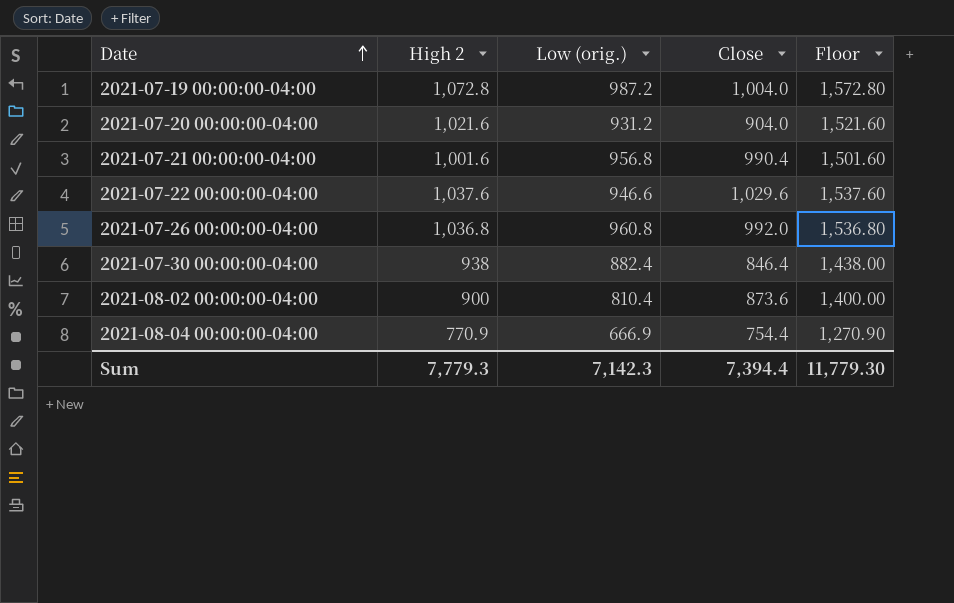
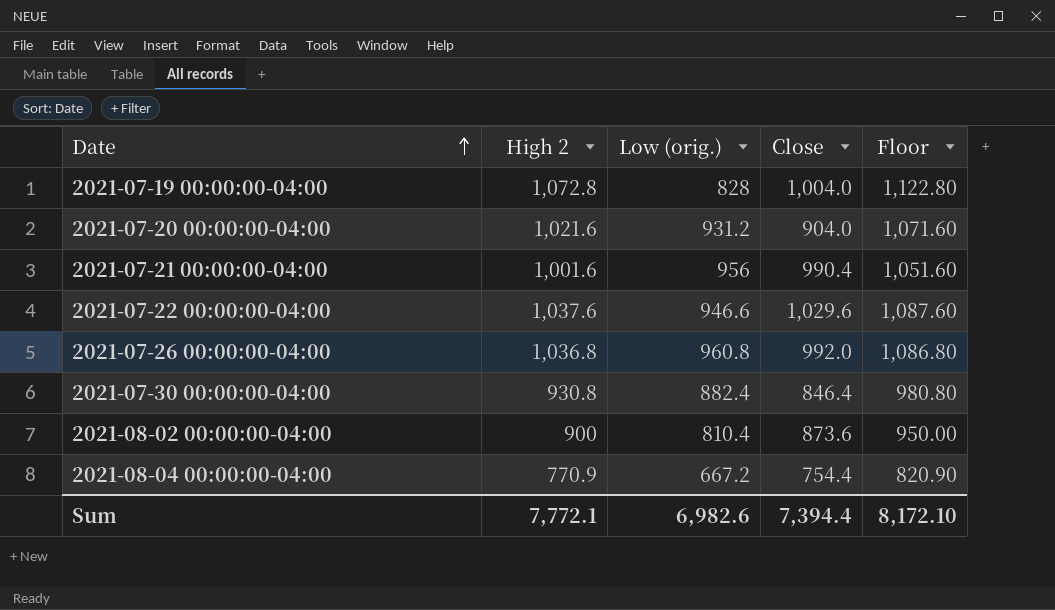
column Floor | formula: [High 2] + 500 -> [High 2] + 50
2021-07-19 00:00:00-04:00 | Low (orig.): 987.2 -> 828
2021-07-21 00:00:00-04:00 | Low (orig.): 956.8 -> 956
2021-07-30 00:00:00-04:00 | High 2: 938 -> 930.8
2021-08-04 00:00:00-04:00 | Low (orig.): 666.9 -> 667.2
Sum | High 2: 7,779.3 -> 7,772.1
Sum | Low (orig.): 7,142.3 -> 6,982.6
Sum | Floor: 11,779.30 -> 8,172.10

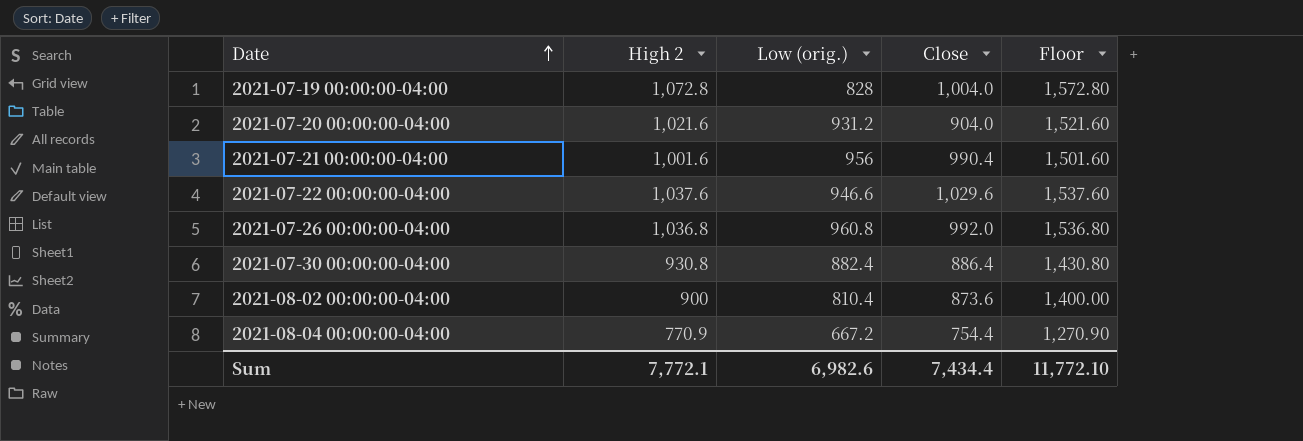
column Floor | formula: [High 2] + 50 -> [High 2] + 500
2021-07-30 00:00:00-04:00 | Close: 846.4 -> 886.4
Sum | Close: 7,394.4 -> 7,434.4
Sum | Floor: 8,172.10 -> 11,772.10

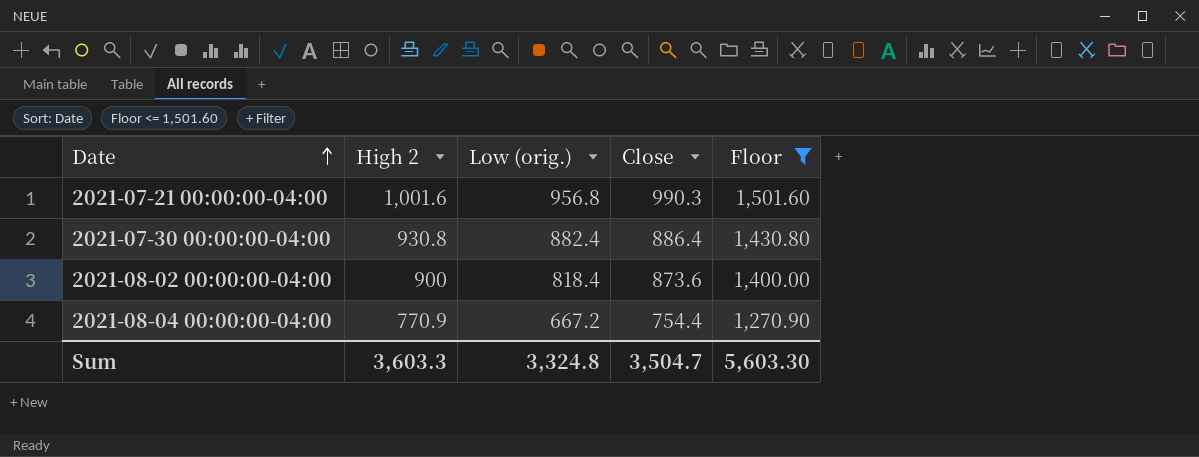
filter: none -> Floor <= 1,501.60
2021-07-21 00:00:00-04:00 | Low (orig.): 956 -> 956.8
2021-07-21 00:00:00-04:00 | Close: 990.4 -> 990.3
2021-08-02 00:00:00-04:00 | Low (orig.): 810.4 -> 818.4
Sum | High 2: 7,772.1 -> 3,603.3
Sum | Low (orig.): 6,982.6 -> 3,324.8
Sum | Close: 7,434.4 -> 3,504.7
Sum | Floor: 11,772.10 -> 5,603.30

